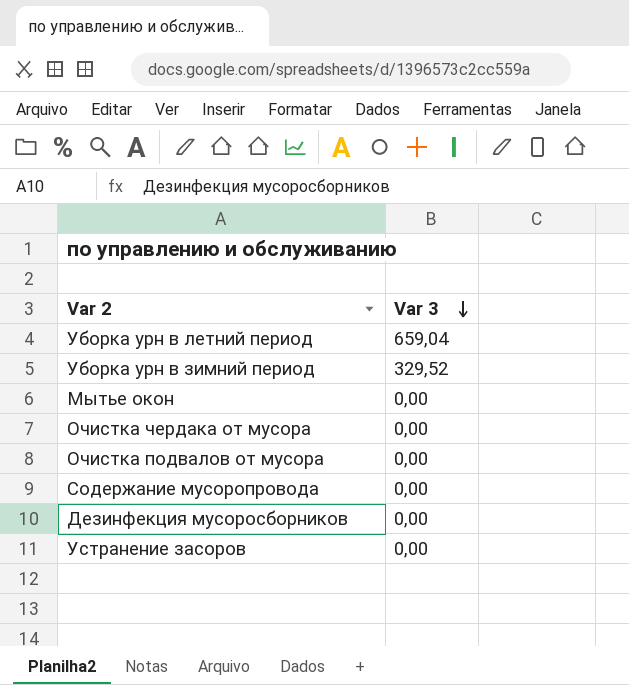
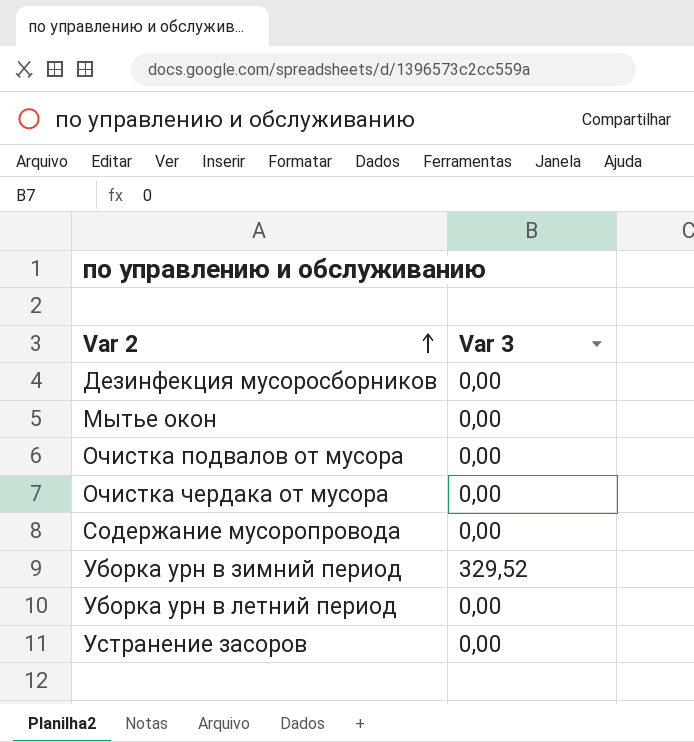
row order: Var 3 descending -> Var 2 ascending
Уборка урн в летний период | Var 3: 659,04 -> 0,00

